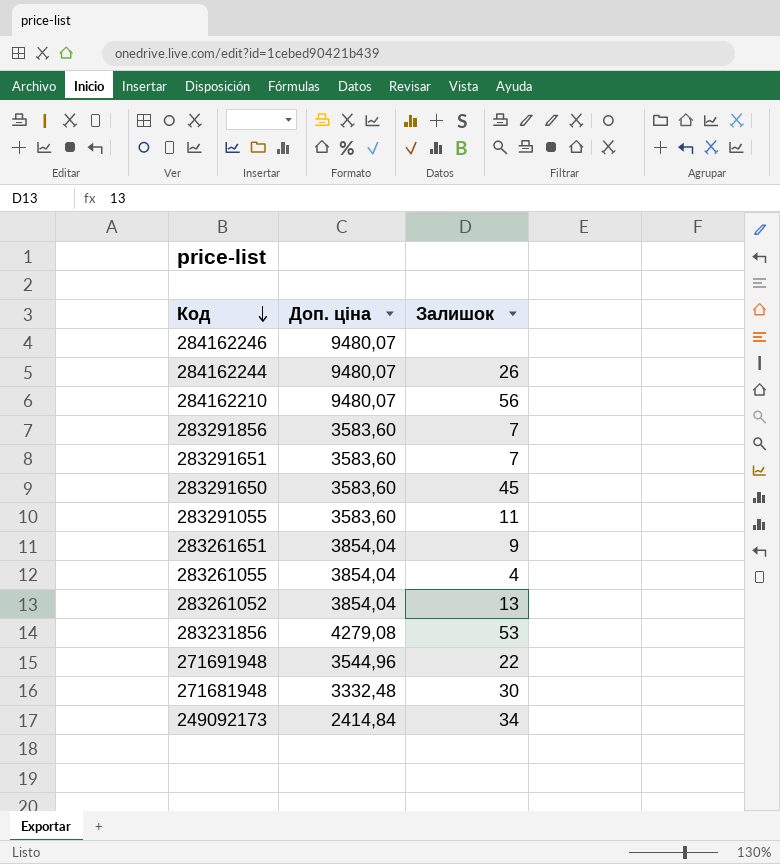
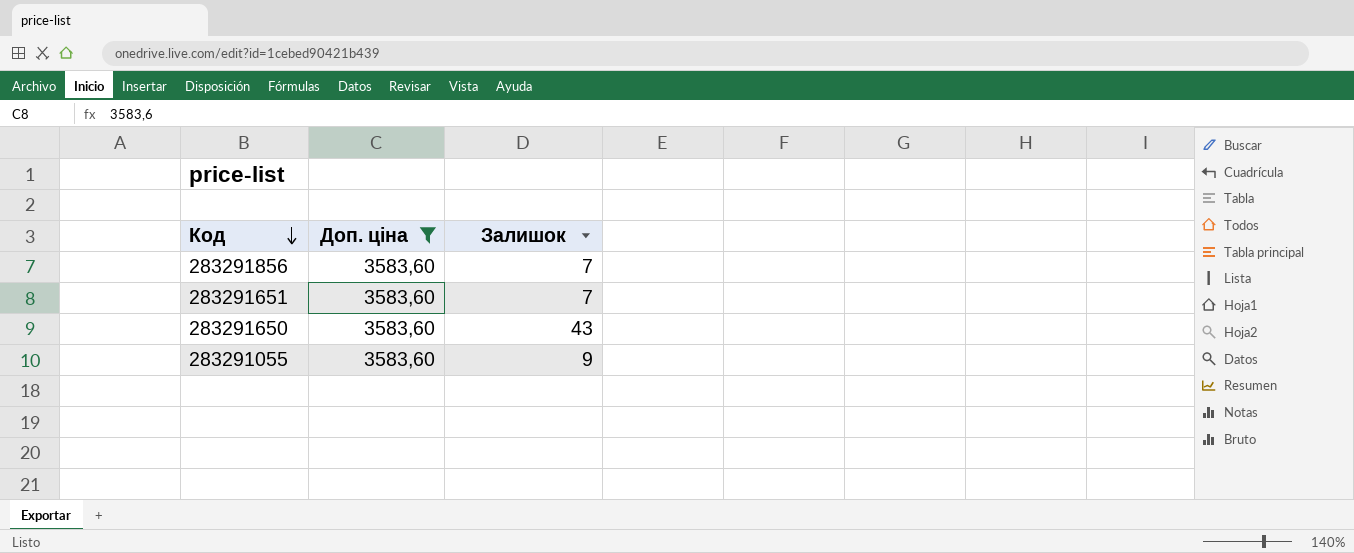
filter: none -> Доп. ціна = 3583,60
283291650 | Залишок: 45 -> 43
283291055 | Залишок: 11 -> 9

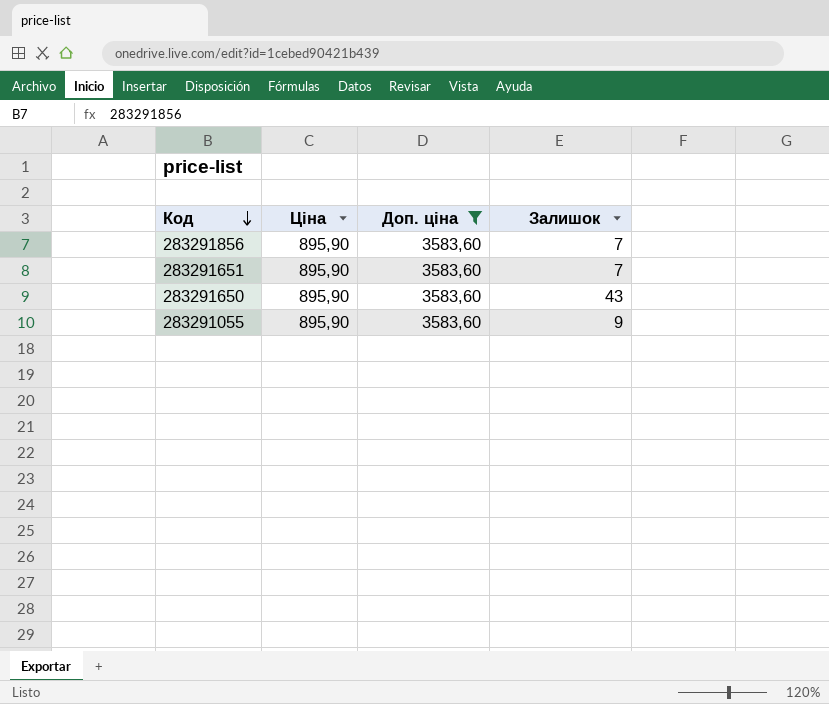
column Ціна | position: none -> 2

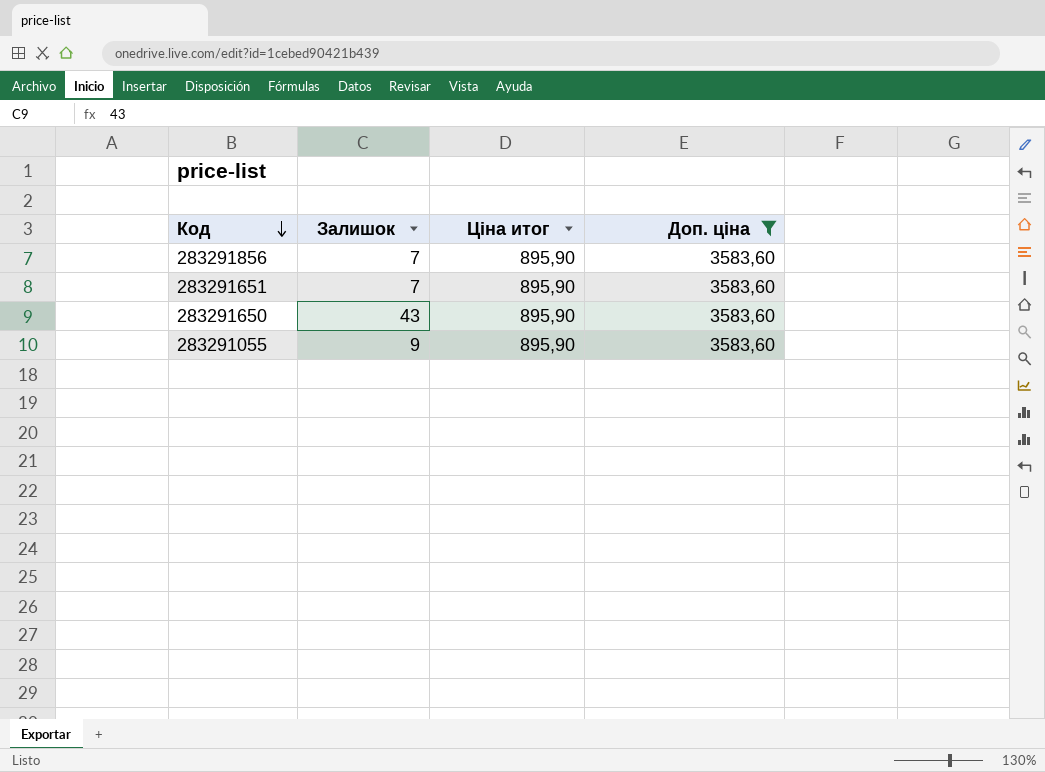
column Залишок | position: 4 -> 2
column name: Ціна -> Ціна итог

